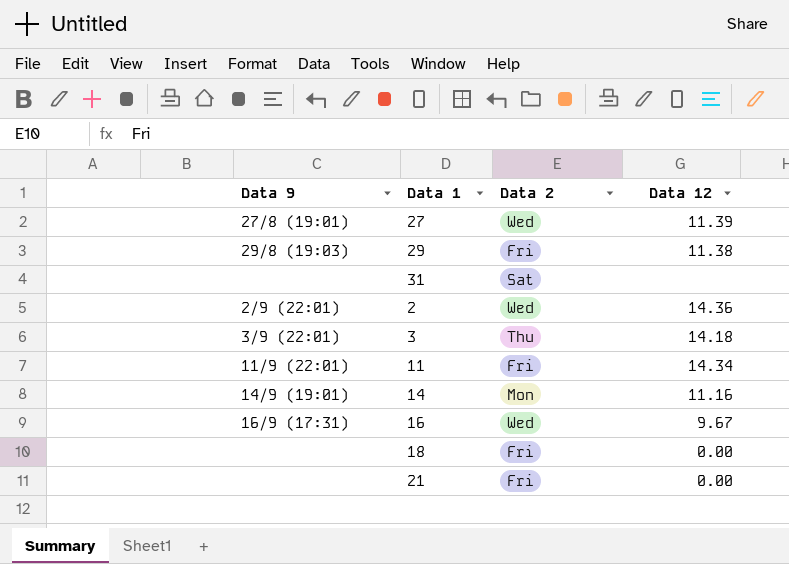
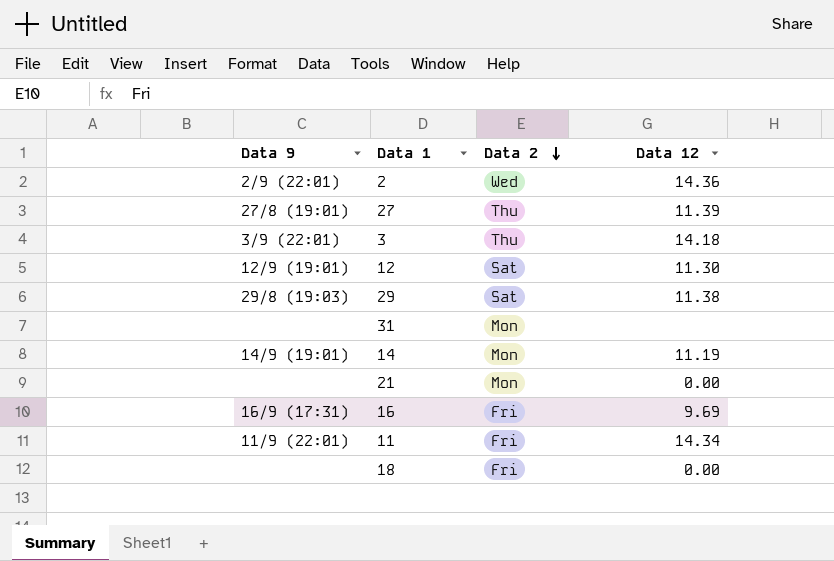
row order: none -> Data 2 descending
27 | Data 2: Wed -> Thu
row 12: none -> 12/9 (19:01) | Sat | 11.30
29 | Data 2: Fri -> Sat
31 | Data 2: Sat -> Mon
14 | Data 12: 11.16 -> 11.19
21 | Data 2: Fri -> Mon
16 | Data 2: Wed -> Fri
16 | Data 12: 9.67 -> 9.69

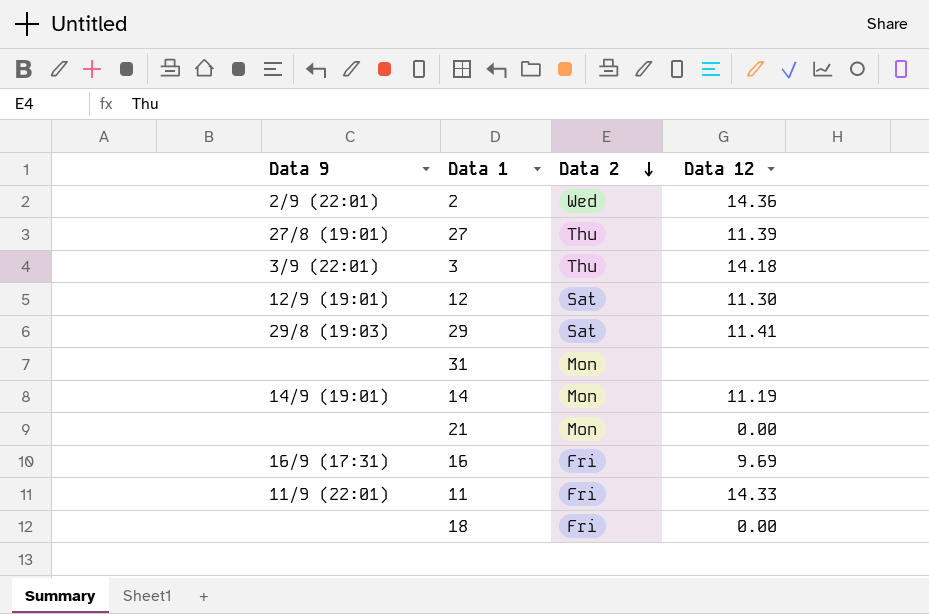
29 | Data 12: 11.38 -> 11.41
11 | Data 12: 14.34 -> 14.33

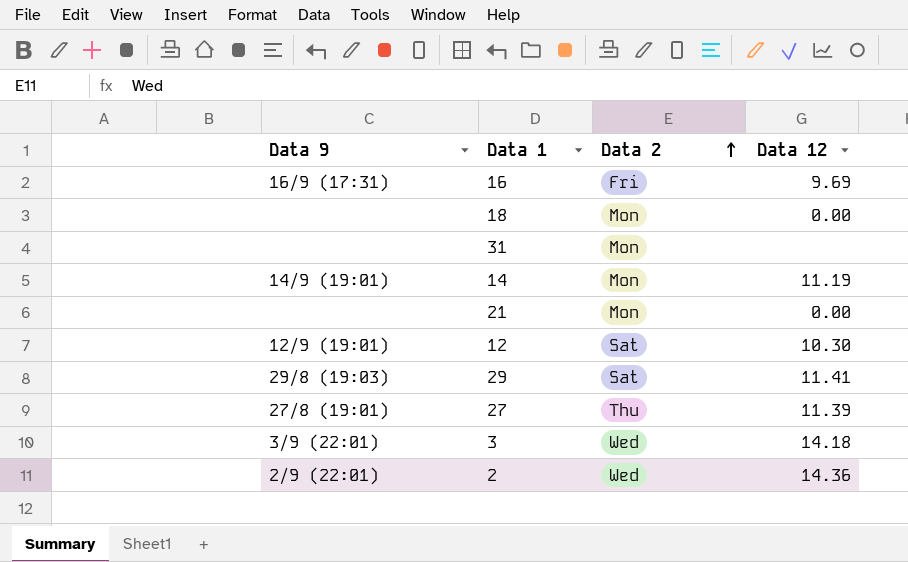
row order: Data 2 descending -> Data 2 ascending
row 11: 11/9 (22:01) | Fri | 14.33 -> none
18 | Data 2: Fri -> Mon
12 | Data 12: 11.30 -> 10.30
3 | Data 2: Thu -> Wed

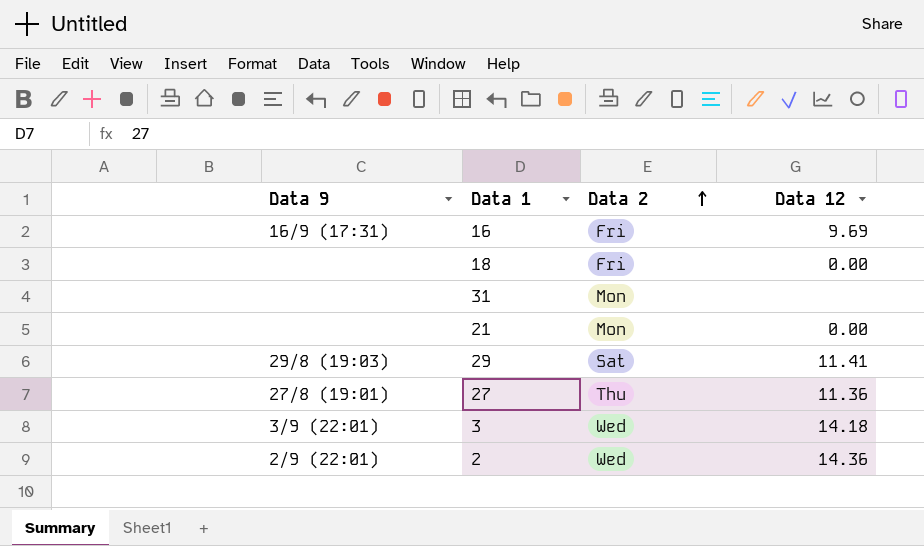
row 14: 14/9 (19:01) | Mon | 11.19 -> none
row 12: 12/9 (19:01) | Sat | 10.30 -> none
18 | Data 2: Mon -> Fri
27 | Data 12: 11.39 -> 11.36

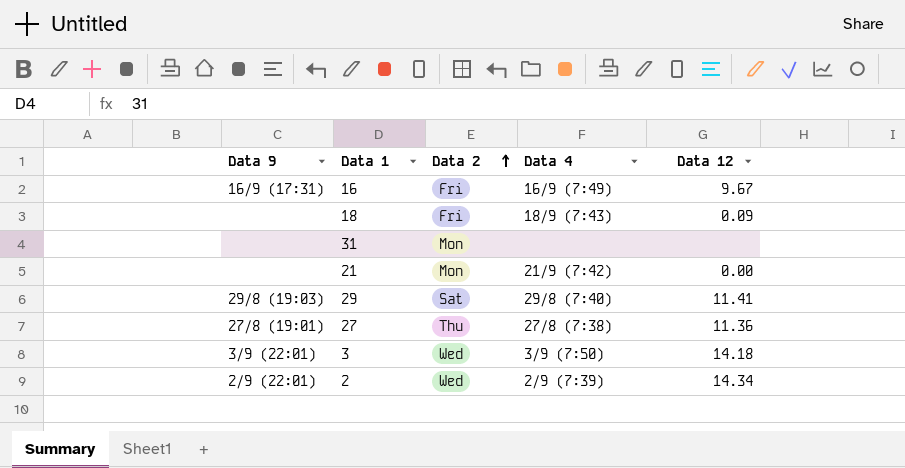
column Data 4 | position: none -> 4
16 | Data 12: 9.69 -> 9.67
18 | Data 12: 0.00 -> 0.09
2 | Data 12: 14.36 -> 14.34

